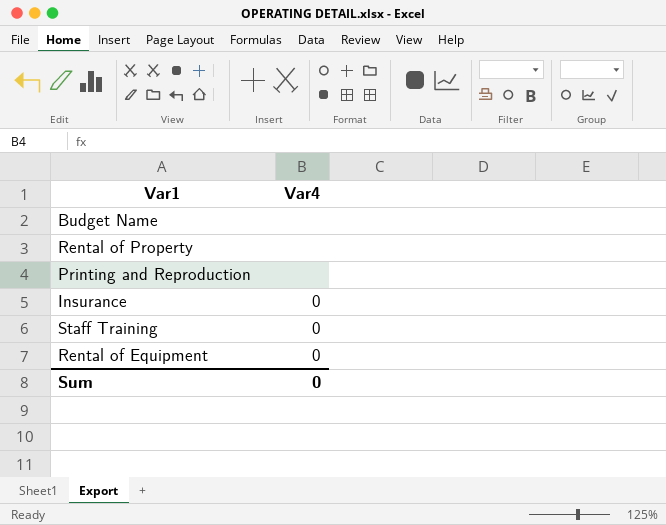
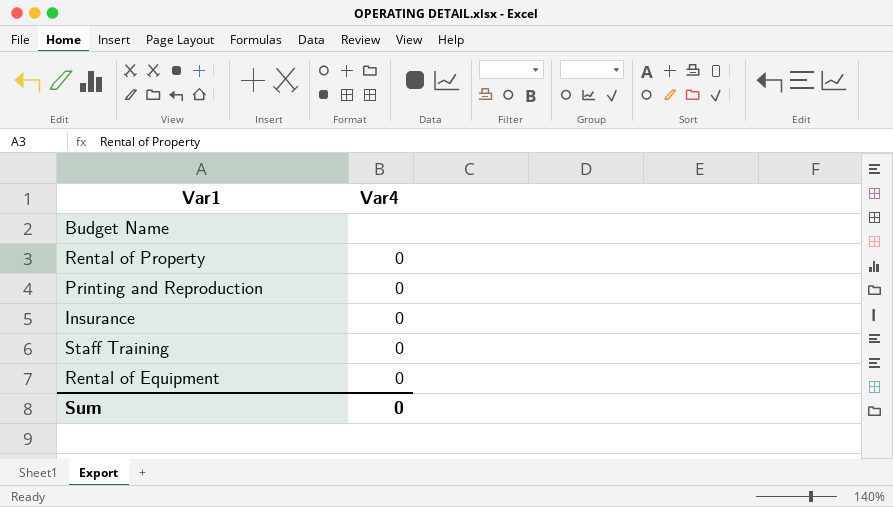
Rental of Property | Var4: none -> 0
Printing and Reproduction | Var4: none -> 0

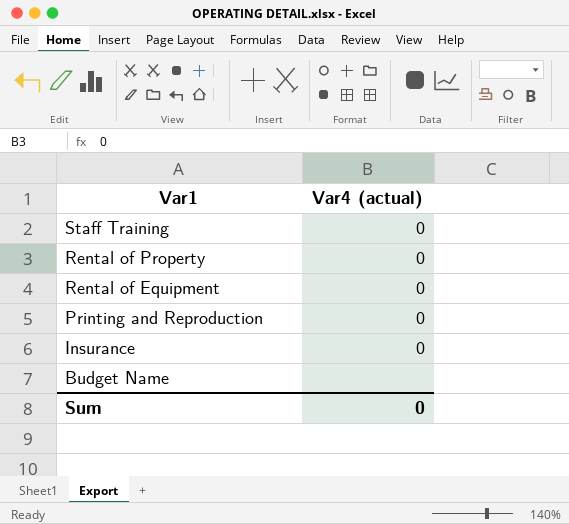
row order: none -> Var1 descending
column name: Var4 -> Var4 (actual)

